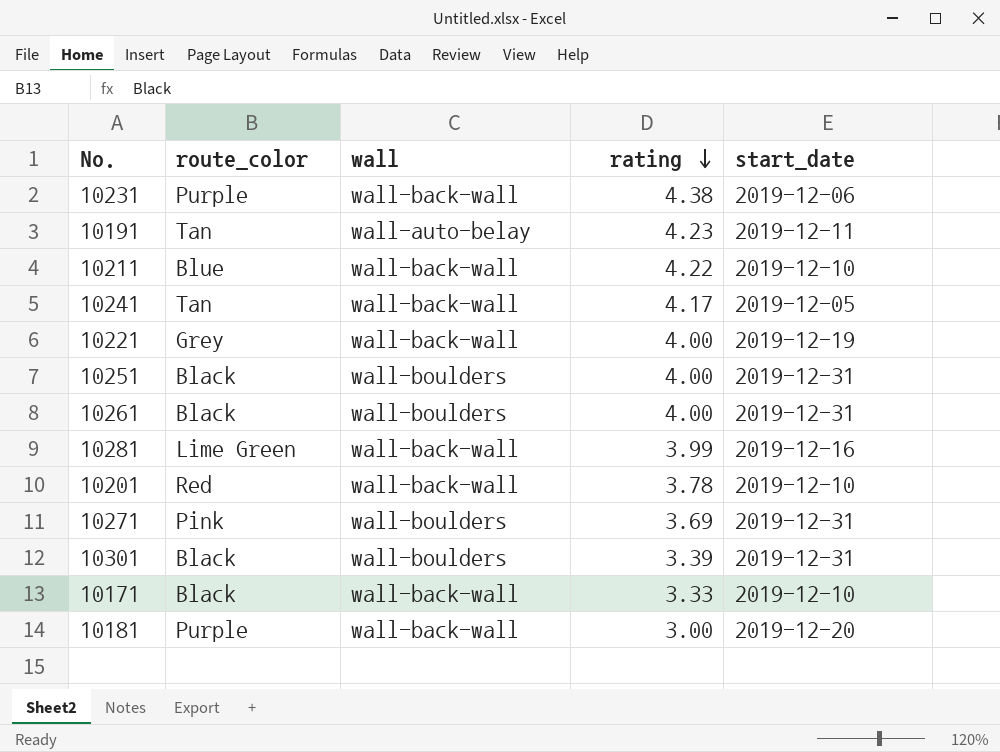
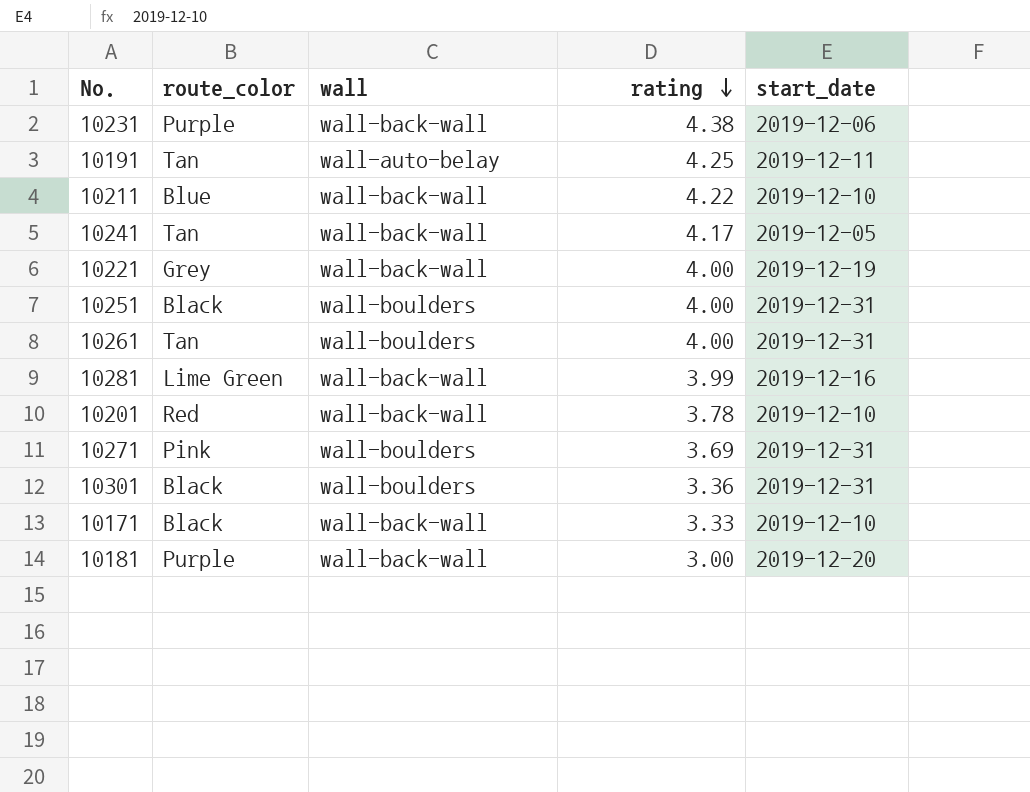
10191 | rating: 4.23 -> 4.25
10261 | route_color: Black -> Tan
10301 | rating: 3.39 -> 3.36

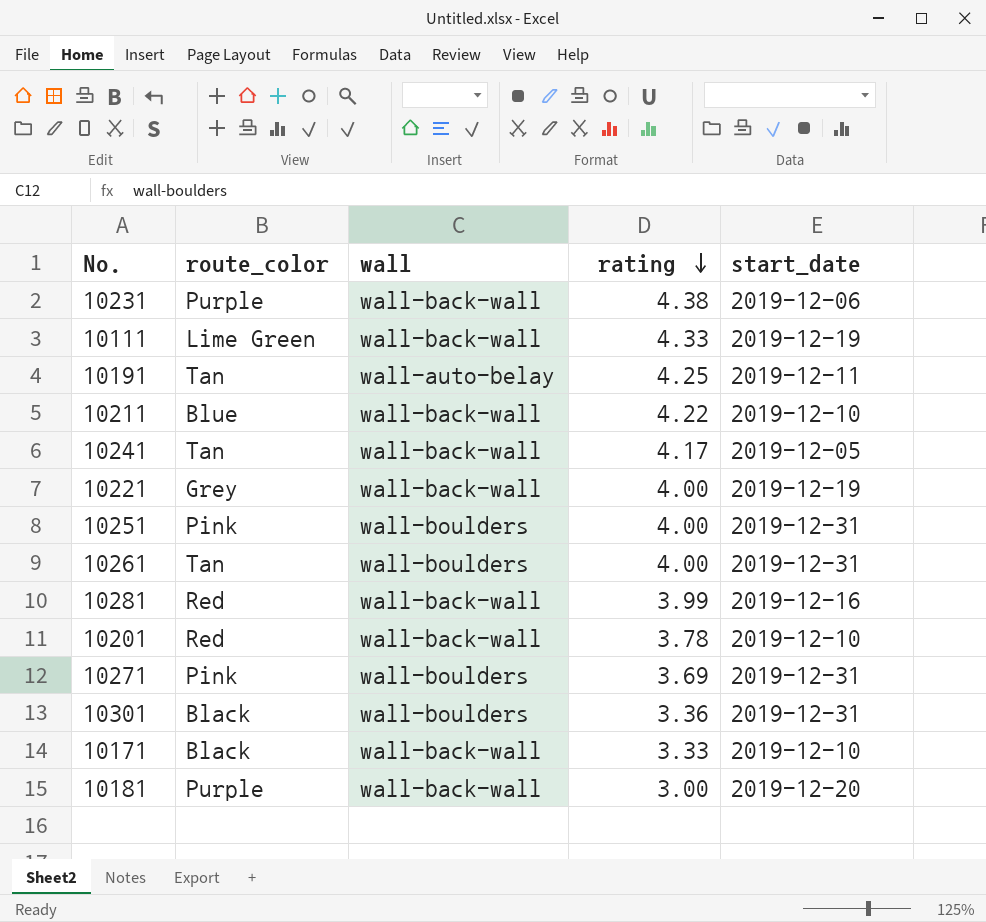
row 10111: none -> Lime Green | wall-back-wall | 4.33 | 2019-12-19
10251 | route_color: Black -> Pink
10281 | route_color: Lime Green -> Red

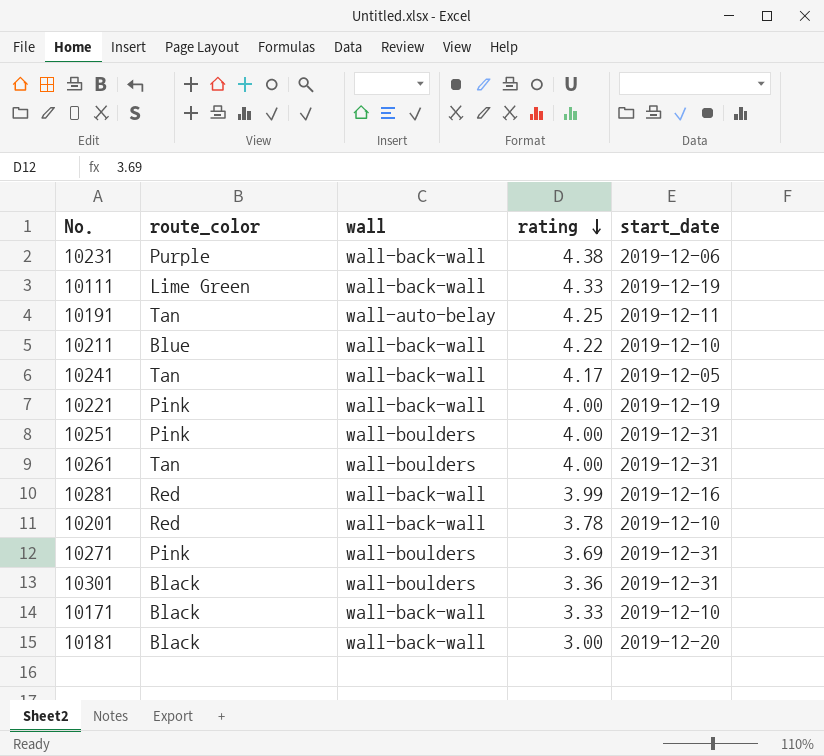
10221 | route_color: Grey -> Pink
10181 | route_color: Purple -> Black

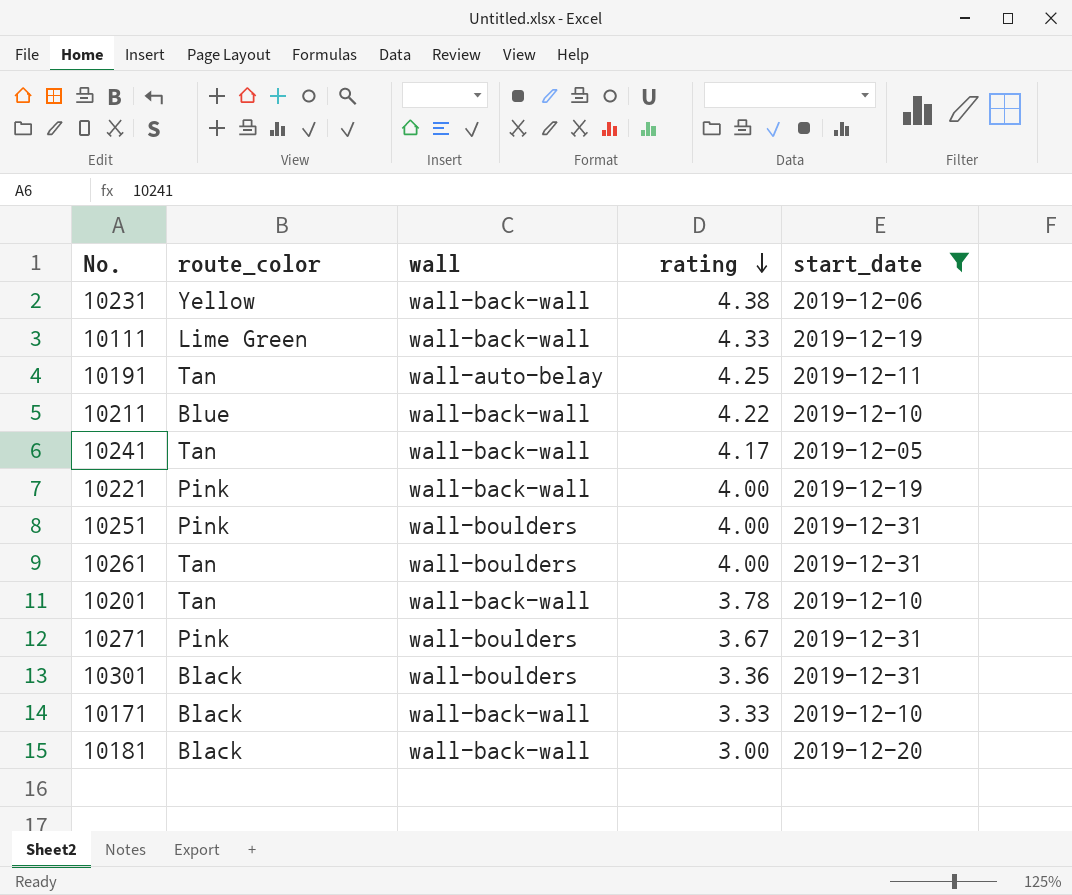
filter: none -> start_date != 2019-12-16
10231 | route_color: Purple -> Yellow
10201 | route_color: Red -> Tan
10271 | rating: 3.69 -> 3.67

